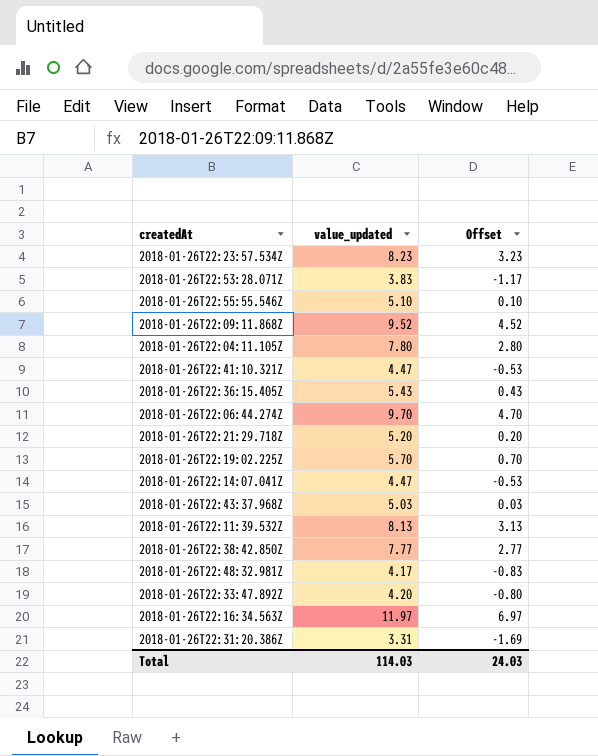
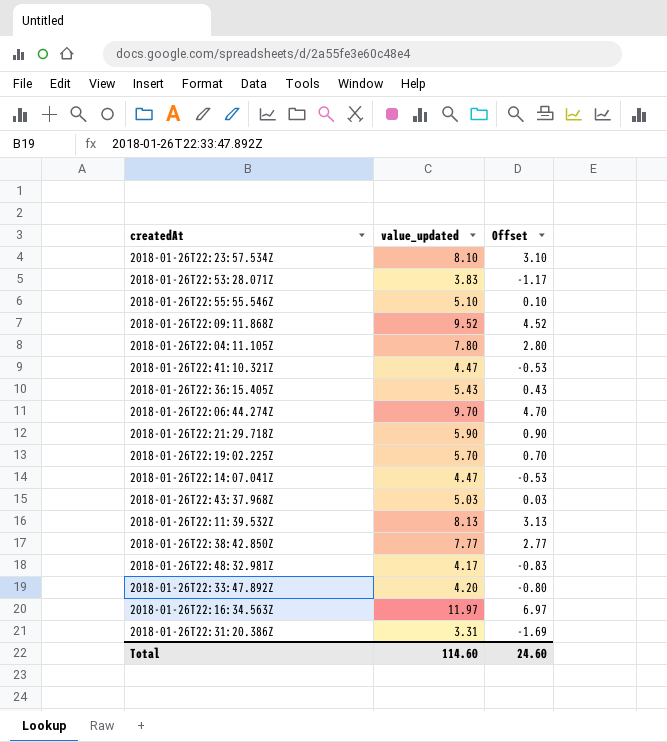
2018-01-26T22:23:57.534Z | value_updated: 8.23 -> 8.10
2018-01-26T22:23:57.534Z | Offset: 3.23 -> 3.10
2018-01-26T22:21:29.718Z | value_updated: 5.20 -> 5.90
2018-01-26T22:21:29.718Z | Offset: 0.20 -> 0.90
Total | value_updated: 114.03 -> 114.60
Total | Offset: 24.03 -> 24.60

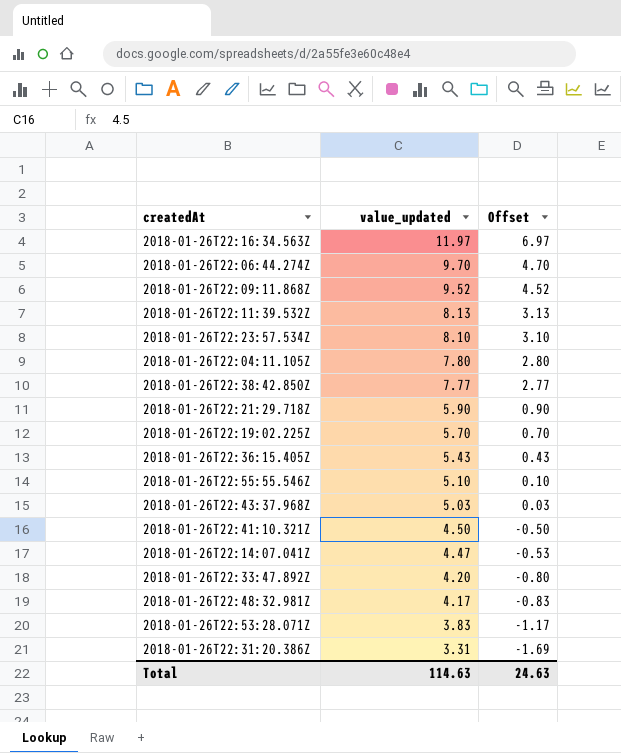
row order: none -> value_updated descending
2018-01-26T22:41:10.321Z | value_updated: 4.47 -> 4.50
2018-01-26T22:41:10.321Z | Offset: -0.53 -> -0.50
Total | value_updated: 114.60 -> 114.63
Total | Offset: 24.60 -> 24.63

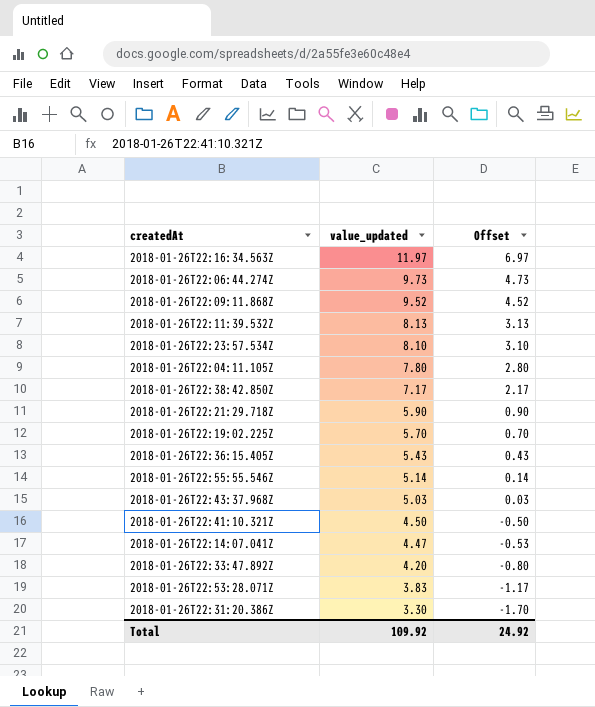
row 2018-01-26T22:48:32.981Z: 4.17 | -0.83 -> none
2018-01-26T22:06:44.274Z | value_updated: 9.70 -> 9.73
2018-01-26T22:06:44.274Z | Offset: 4.70 -> 4.73
2018-01-26T22:38:42.850Z | value_updated: 7.77 -> 7.17
2018-01-26T22:38:42.850Z | Offset: 2.77 -> 2.17
2018-01-26T22:55:55.546Z | value_updated: 5.10 -> 5.14
2018-01-26T22:55:55.546Z | Offset: 0.10 -> 0.14
2018-01-26T22:31:20.386Z | value_updated: 3.31 -> 3.30
2018-01-26T22:31:20.386Z | Offset: -1.69 -> -1.70
Total | value_updated: 114.63 -> 109.92
Total | Offset: 24.63 -> 24.92

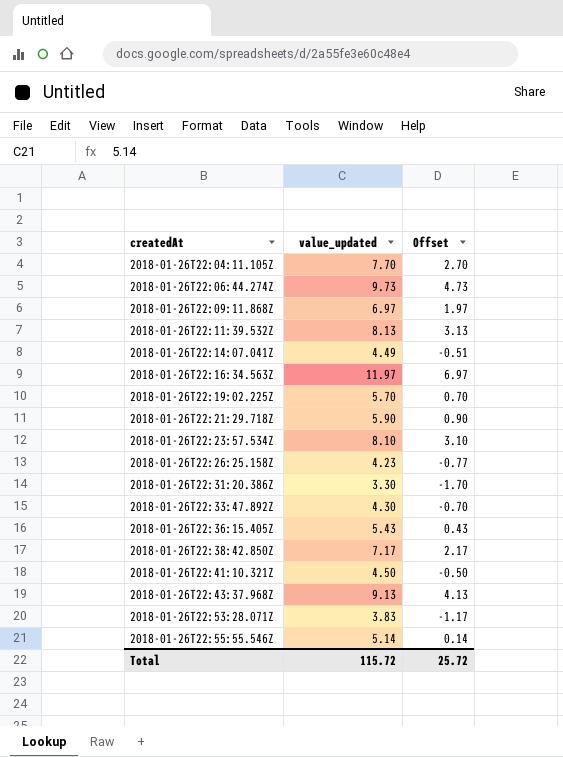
row order: value_updated descending -> createdAt ascending
2018-01-26T22:04:11.105Z | value_updated: 7.80 -> 7.70
2018-01-26T22:04:11.105Z | Offset: 2.80 -> 2.70
2018-01-26T22:09:11.868Z | value_updated: 9.52 -> 6.97
2018-01-26T22:09:11.868Z | Offset: 4.52 -> 1.97
2018-01-26T22:14:07.041Z | value_updated: 4.47 -> 4.49
2018-01-26T22:14:07.041Z | Offset: -0.53 -> -0.51
row 2018-01-26T22:26:25.158Z: none -> 4.23 | -0.77
2018-01-26T22:33:47.892Z | value_updated: 4.20 -> 4.30
2018-01-26T22:33:47.892Z | Offset: -0.80 -> -0.70
2018-01-26T22:43:37.968Z | value_updated: 5.03 -> 9.13
2018-01-26T22:43:37.968Z | Offset: 0.03 -> 4.13
Total | value_updated: 109.92 -> 115.72
Total | Offset: 24.92 -> 25.72

